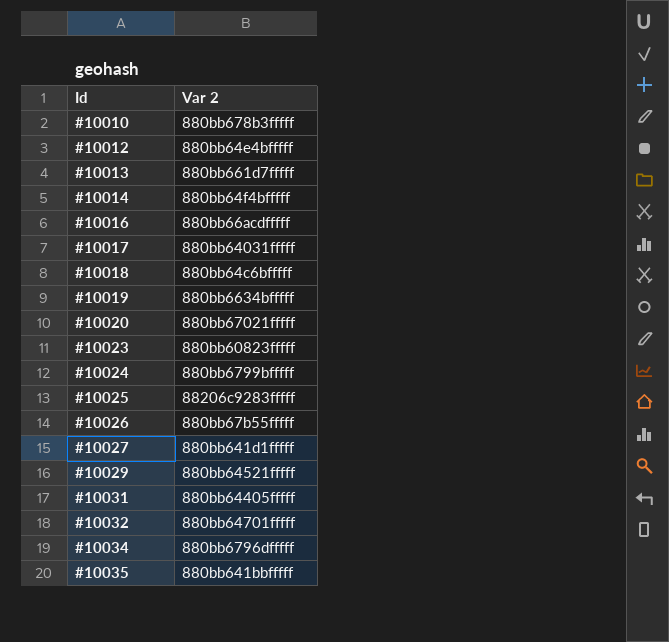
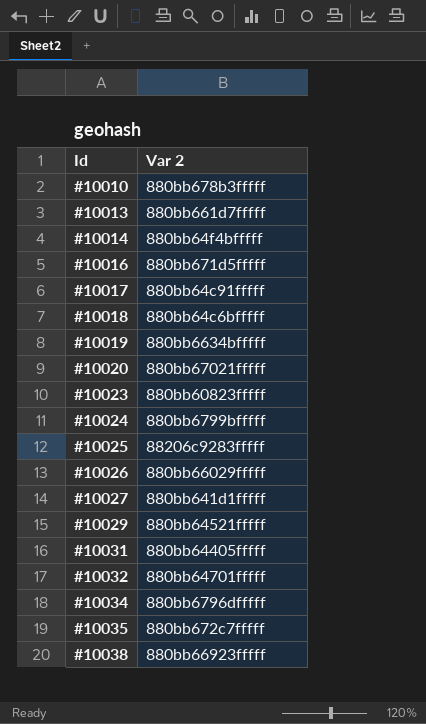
row #10012: 880bb64e4bfffff -> none
#10016 | Var 2: 880bb66acdfffff -> 880bb671d5fffff
#10017 | Var 2: 880bb64031fffff -> 880bb64c91fffff
#10026 | Var 2: 880bb67b55fffff -> 880bb66029fffff
#10035 | Var 2: 880bb641bbfffff -> 880bb672c7fffff
row #10038: none -> 880bb66923fffff

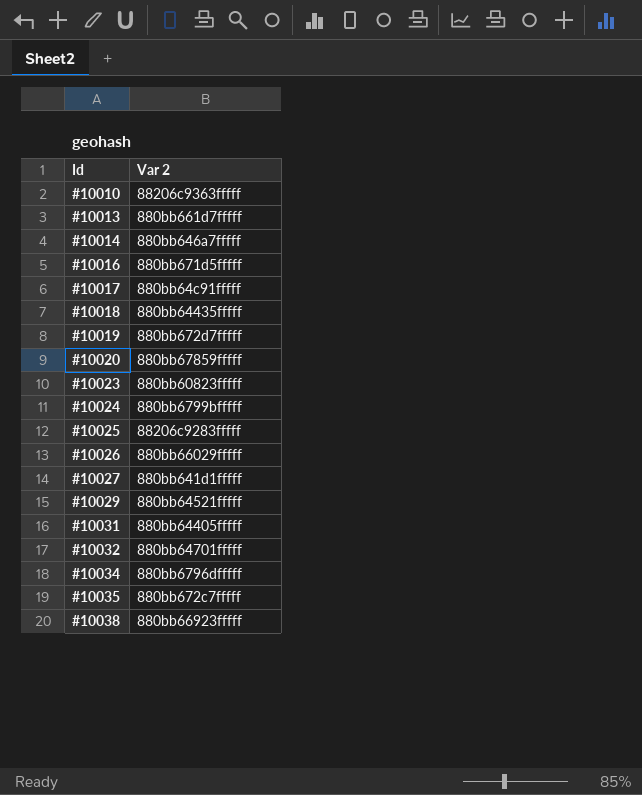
#10010 | Var 2: 880bb678b3fffff -> 88206c9363fffff
#10014 | Var 2: 880bb64f4bfffff -> 880bb646a7fffff
#10018 | Var 2: 880bb64c6bfffff -> 880bb64435fffff
#10019 | Var 2: 880bb6634bfffff -> 880bb672d7fffff
#10020 | Var 2: 880bb67021fffff -> 880bb67859fffff

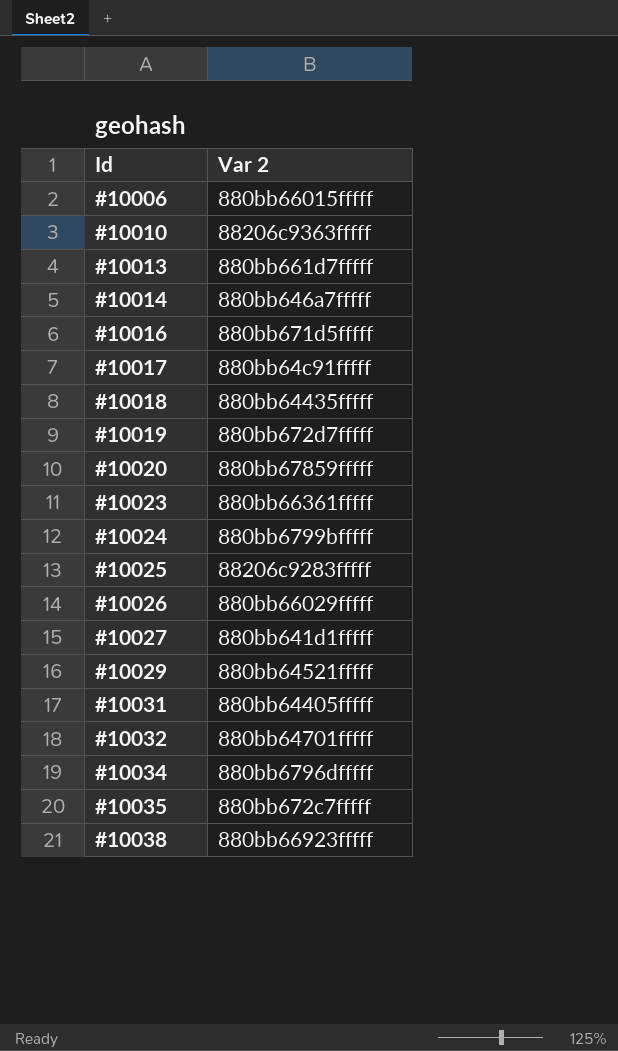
row #10006: none -> 880bb66015fffff
#10023 | Var 2: 880bb60823fffff -> 880bb66361fffff

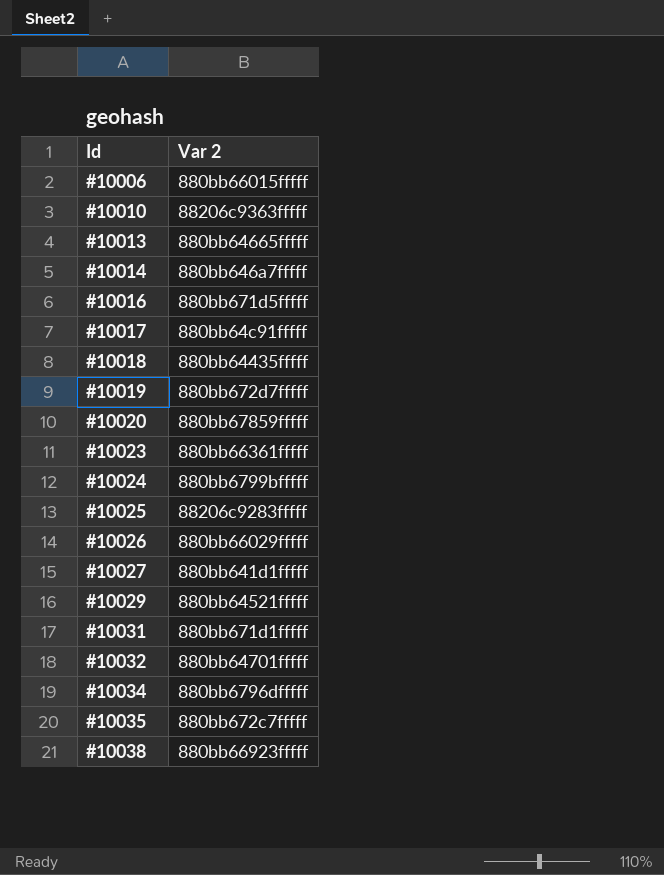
#10013 | Var 2: 880bb661d7fffff -> 880bb64665fffff
#10031 | Var 2: 880bb64405fffff -> 880bb671d1fffff

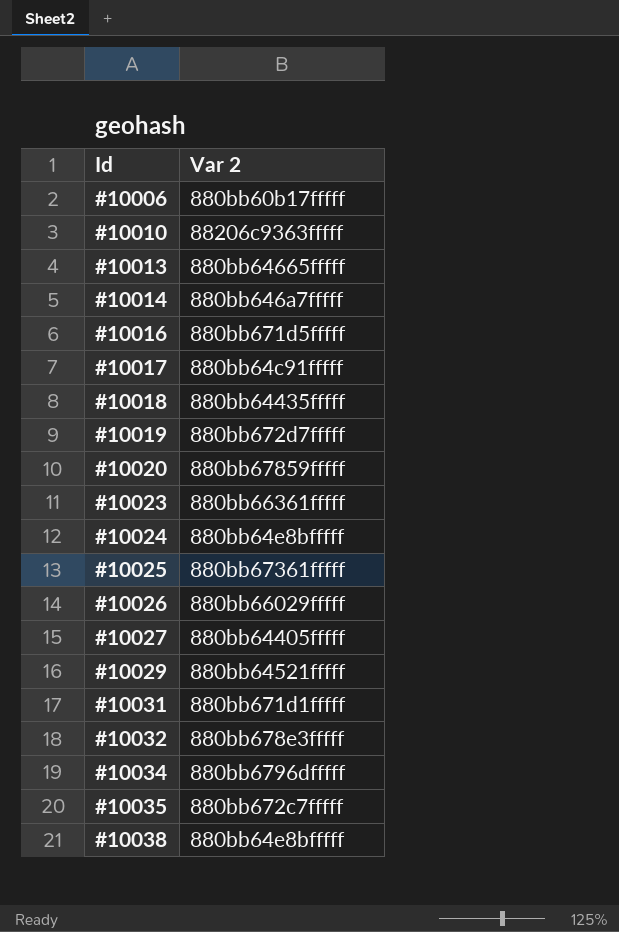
#10006 | Var 2: 880bb66015fffff -> 880bb60b17fffff
#10024 | Var 2: 880bb6799bfffff -> 880bb64e8bfffff
#10025 | Var 2: 88206c9283fffff -> 880bb67361fffff
#10027 | Var 2: 880bb641d1fffff -> 880bb64405fffff
#10032 | Var 2: 880bb64701fffff -> 880bb678e3fffff
#10038 | Var 2: 880bb66923fffff -> 880bb64e8bfffff

